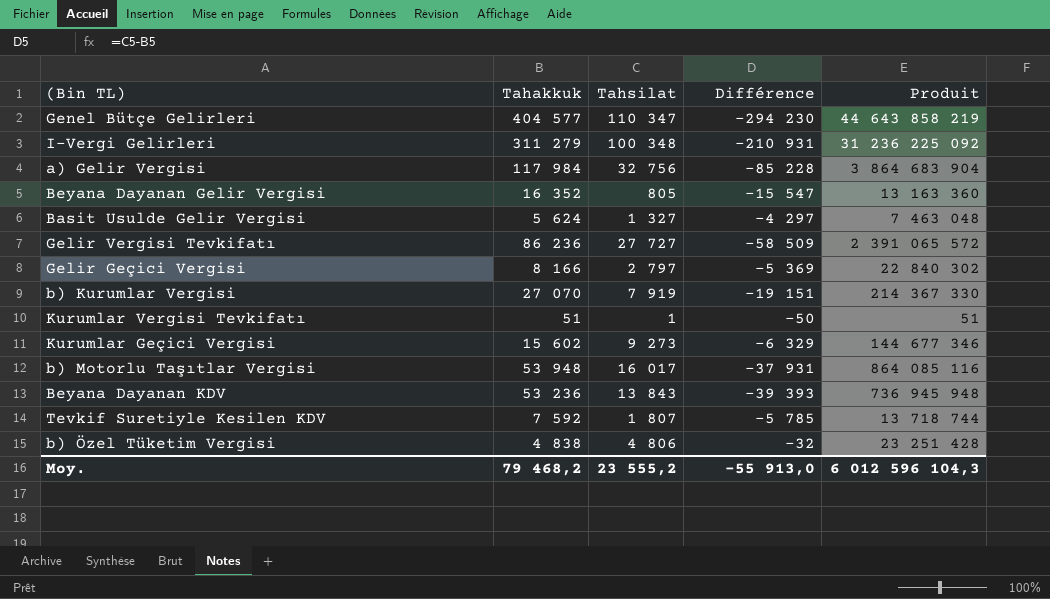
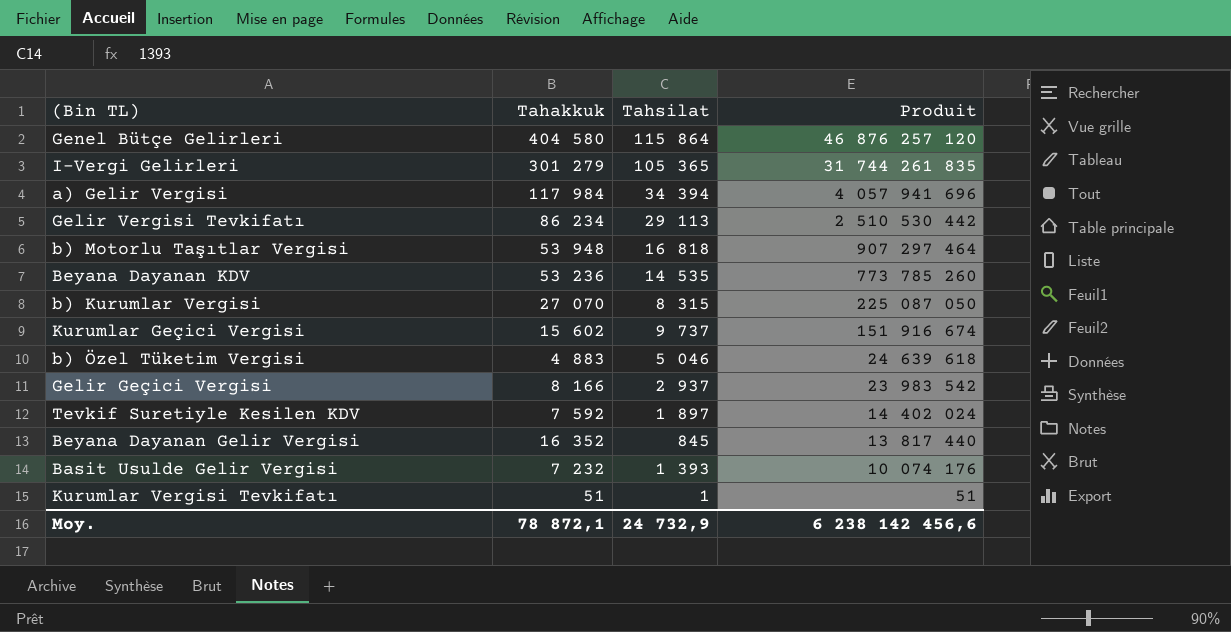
row order: none -> Produit descending
column Différence | formula: [Tahsilat] - [Tahakkuk] -> none
Genel Bütçe Gelirleri | Tahakkuk: 404 577 -> 404 580
Genel Bütçe Gelirleri | Tahsilat: 110 347 -> 115 864
Genel Bütçe Gelirleri | Produit: 44 643 858 219 -> 46 876 257 120
I-Vergi Gelirleri | Tahakkuk: 311 279 -> 301 279
I-Vergi Gelirleri | Tahsilat: 100 348 -> 105 365
I-Vergi Gelirleri | Produit: 31 236 225 092 -> 31 744 261 835
a) Gelir Vergisi | Tahsilat: 32 756 -> 34 394
a) Gelir Vergisi | Produit: 3 864 683 904 -> 4 057 941 696
Gelir Vergisi Tevkifatı | Tahakkuk: 86 236 -> 86 234
Gelir Vergisi Tevkifatı | Tahsilat: 27 727 -> 29 113
Gelir Vergisi Tevkifatı | Produit: 2 391 065 572 -> 2 510 530 442
b) Motorlu Taşıtlar Vergisi | Tahsilat: 16 017 -> 16 818
b) Motorlu Taşıtlar Vergisi | Produit: 864 085 116 -> 907 297 464
Beyana Dayanan KDV | Tahsilat: 13 843 -> 14 535
Beyana Dayanan KDV | Produit: 736 945 948 -> 773 785 260
b) Kurumlar Vergisi | Tahsilat: 7 919 -> 8 315
b) Kurumlar Vergisi | Produit: 214 367 330 -> 225 087 050
Kurumlar Geçici Vergisi | Tahsilat: 9 273 -> 9 737
Kurumlar Geçici Vergisi | Produit: 144 677 346 -> 151 916 674
b) Özel Tüketim Vergisi | Tahakkuk: 4 838 -> 4 883
b) Özel Tüketim Vergisi | Tahsilat: 4 806 -> 5 046
b) Özel Tüketim Vergisi | Produit: 23 251 428 -> 24 639 618
Gelir Geçici Vergisi | Tahsilat: 2 797 -> 2 937
Gelir Geçici Vergisi | Produit: 22 840 302 -> 23 983 542
Tevkif Suretiyle Kesilen KDV | Tahsilat: 1 807 -> 1 897
Tevkif Suretiyle Kesilen KDV | Produit: 13 718 744 -> 14 402 024
Beyana Dayanan Gelir Vergisi | Tahsilat: 805 -> 845
Beyana Dayanan Gelir Vergisi | Produit: 13 163 360 -> 13 817 440
Basit Usulde Gelir Vergisi | Tahakkuk: 5 624 -> 7 232
Basit Usulde Gelir Vergisi | Tahsilat: 1 327 -> 1 393
Basit Usulde Gelir Vergisi | Produit: 7 463 048 -> 10 074 176
Moy. | Tahakkuk: 79 468,2 -> 78 872,1
Moy. | Tahsilat: 23 555,2 -> 24 732,9
Moy. | Produit: 6 012 596 104,3 -> 6 238 142 456,6

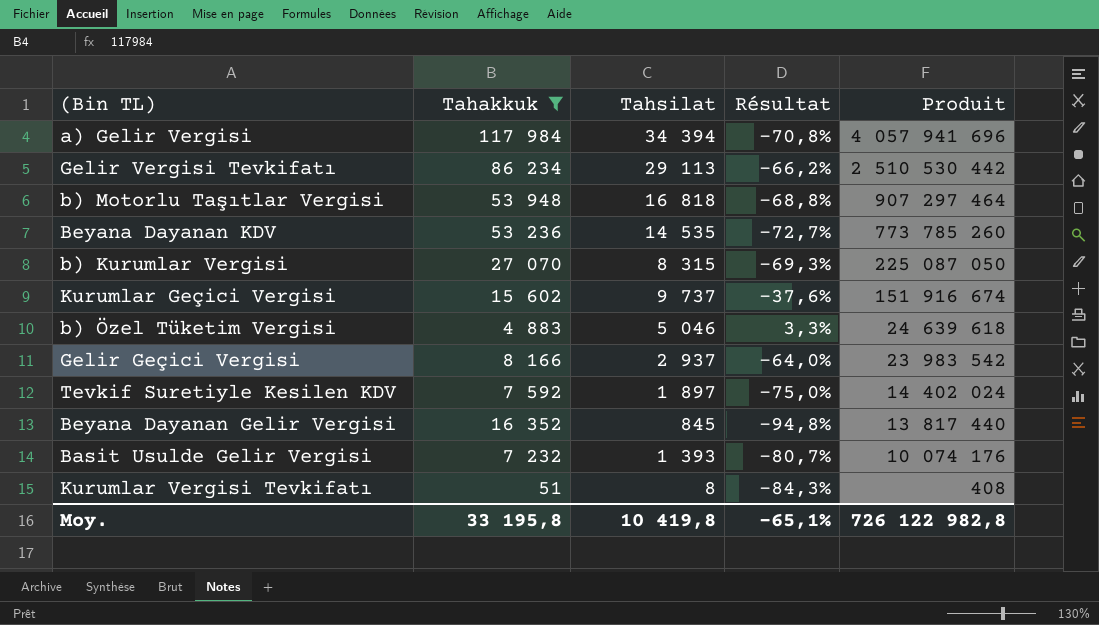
filter: none -> Tahakkuk <= 117 984
column Résultat | formula: none -> ([Tahsilat] - [Tahakkuk]) / [Tahakkuk]
Kurumlar Vergisi Tevkifatı | Tahsilat: 1 -> 8
Kurumlar Vergisi Tevkifatı | Produit: 51 -> 408
Moy. | Tahakkuk: 78 872,1 -> 33 195,8
Moy. | Tahsilat: 24 732,9 -> 10 419,8
Moy. | Produit: 6 238 142 456,6 -> 726 122 982,8

